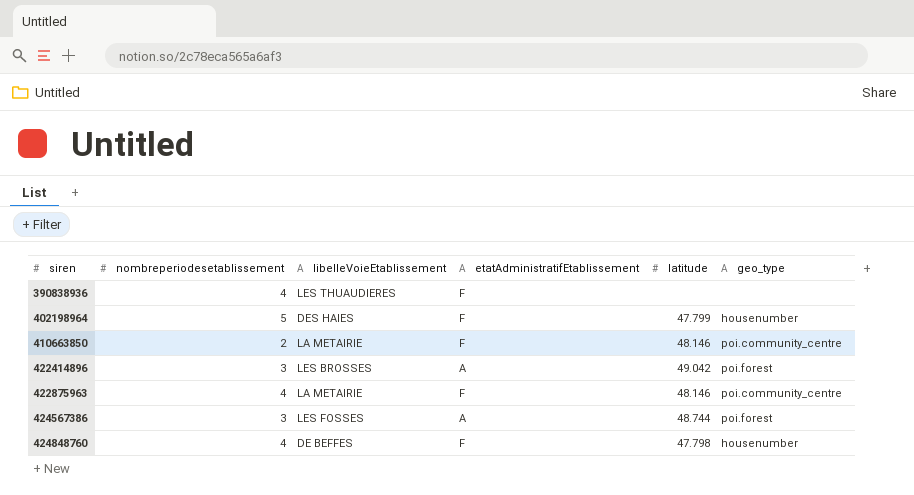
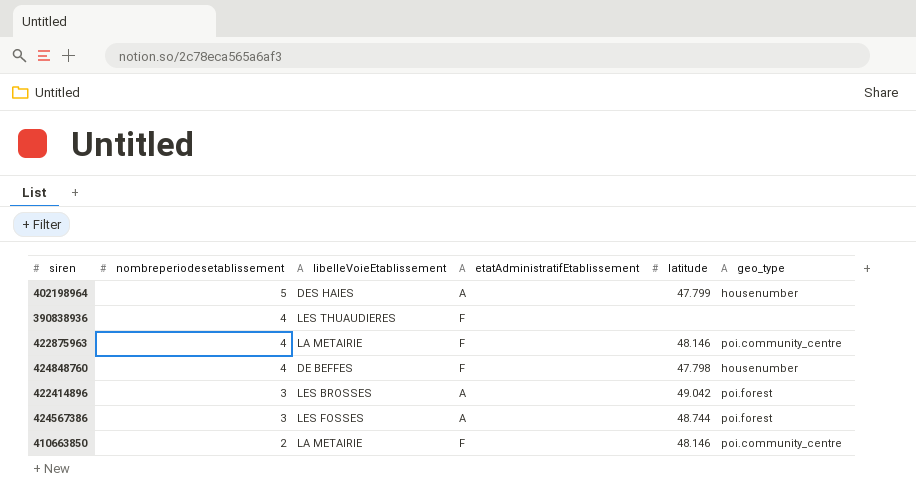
row order: siren ascending -> nombreperiodesetablissement descending
402198964 | etatAdministratifEtablissement: F -> A

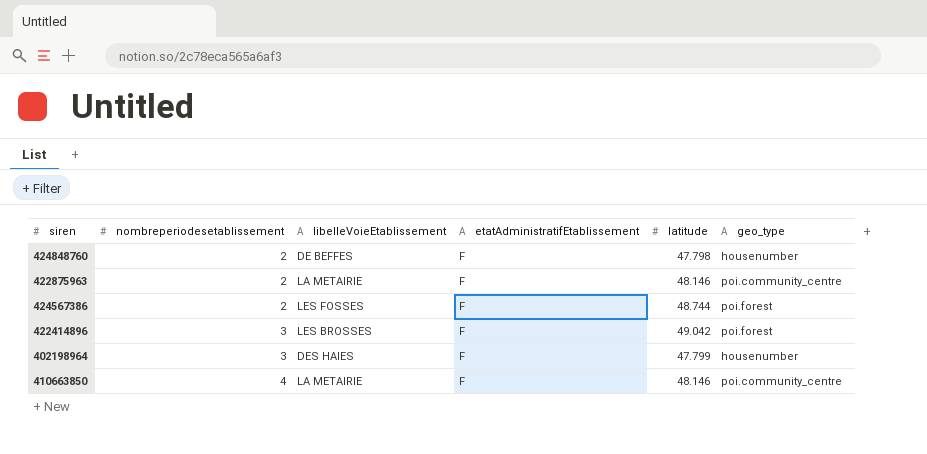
row order: nombreperiodesetablissement descending -> nombreperiodesetablissement ascending
row 390838936: 4 | LES THUAUDIERES | F | none | none -> none
424848760 | nombreperiodesetablissement: 4 -> 2
422875963 | nombreperiodesetablissement: 4 -> 2
424567386 | nombreperiodesetablissement: 3 -> 2
424567386 | etatAdministratifEtablissement: A -> F
422414896 | etatAdministratifEtablissement: A -> F
402198964 | nombreperiodesetablissement: 5 -> 3
402198964 | etatAdministratifEtablissement: A -> F
410663850 | nombreperiodesetablissement: 2 -> 4

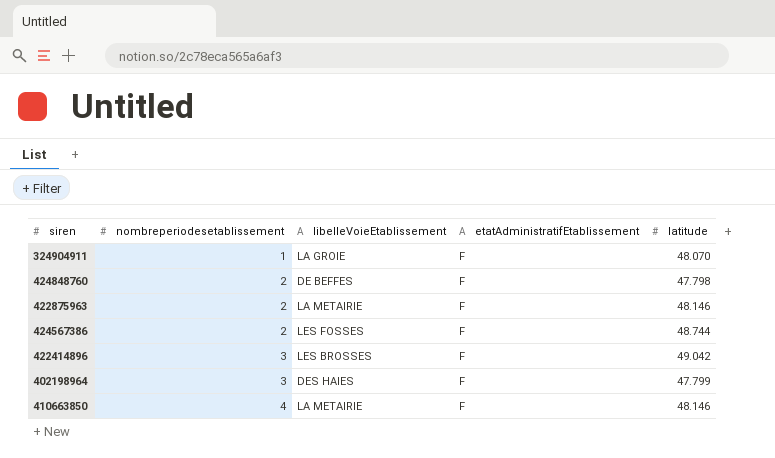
column geo_type | position: 6 -> none
row 324904911: none -> 1 | LA GROIE | F | 48.070

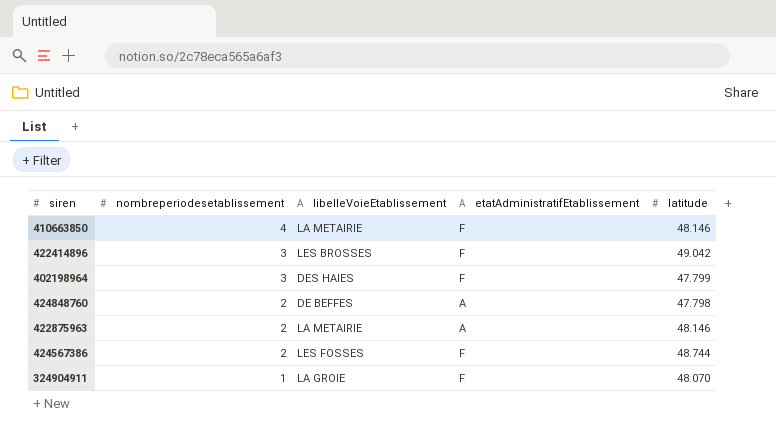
row order: nombreperiodesetablissement ascending -> nombreperiodesetablissement descending
424848760 | etatAdministratifEtablissement: F -> A
422875963 | etatAdministratifEtablissement: F -> A

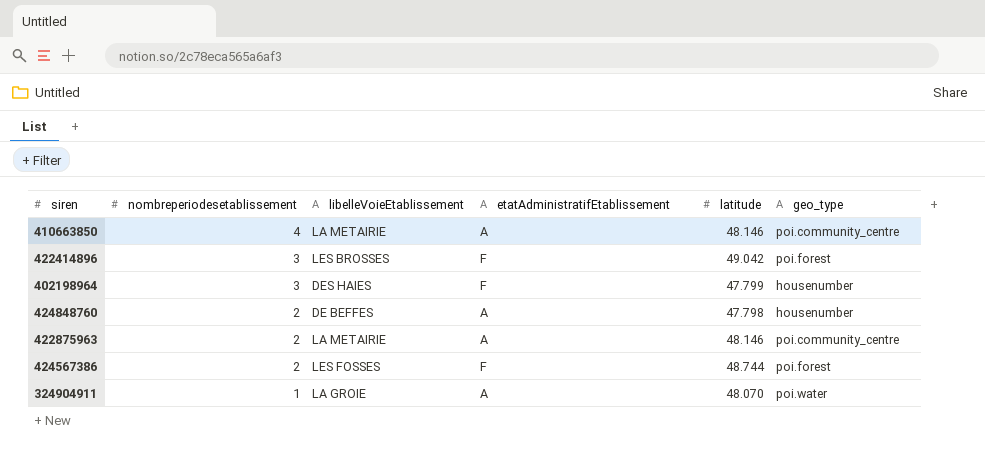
column geo_type | position: none -> 6
410663850 | etatAdministratifEtablissement: F -> A
324904911 | etatAdministratifEtablissement: F -> A

